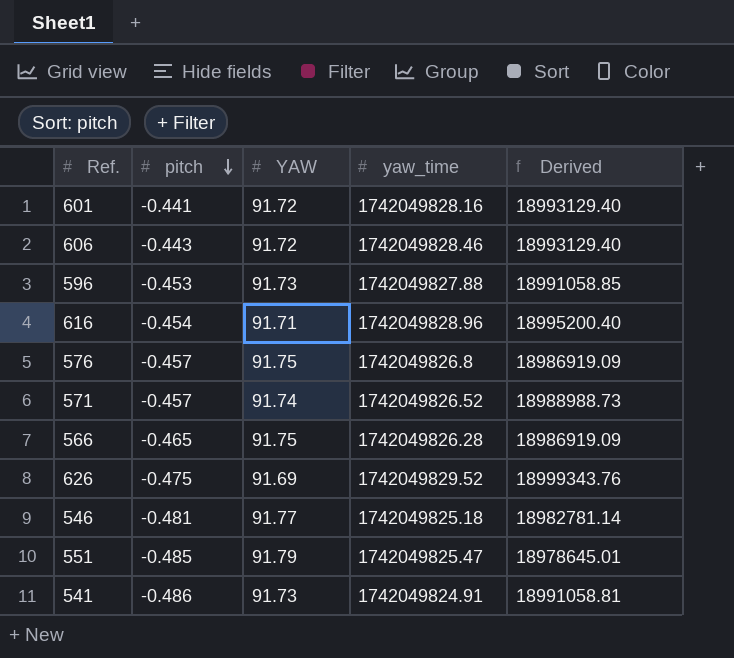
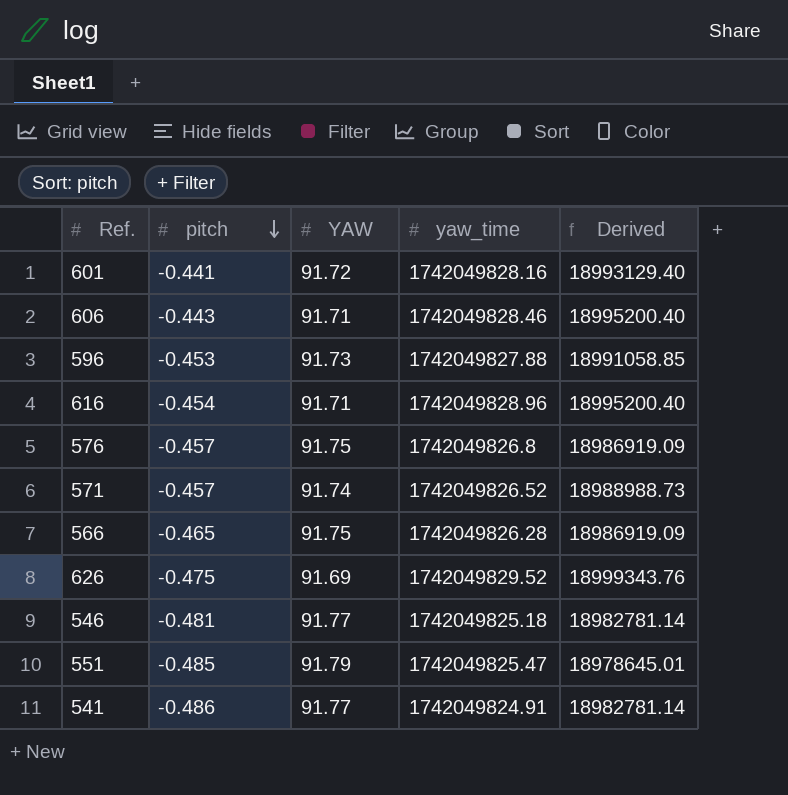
606 | YAW: 91.72 -> 91.71
606 | Derived: 18993129.40 -> 18995200.40
541 | YAW: 91.73 -> 91.77
541 | Derived: 18991058.81 -> 18982781.14

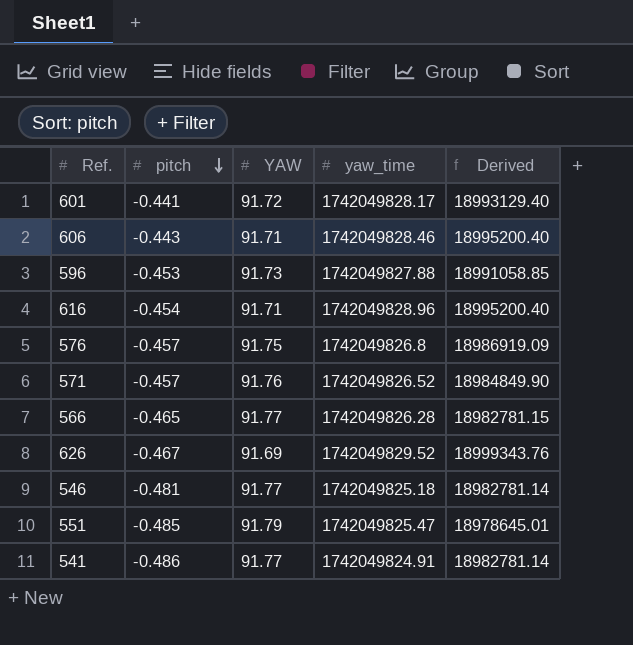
601 | yaw_time: 1742049828.16 -> 1742049828.17
571 | YAW: 91.74 -> 91.76
571 | Derived: 18988988.73 -> 18984849.90
566 | YAW: 91.75 -> 91.77
566 | Derived: 18986919.09 -> 18982781.15
626 | pitch: -0.475 -> -0.467

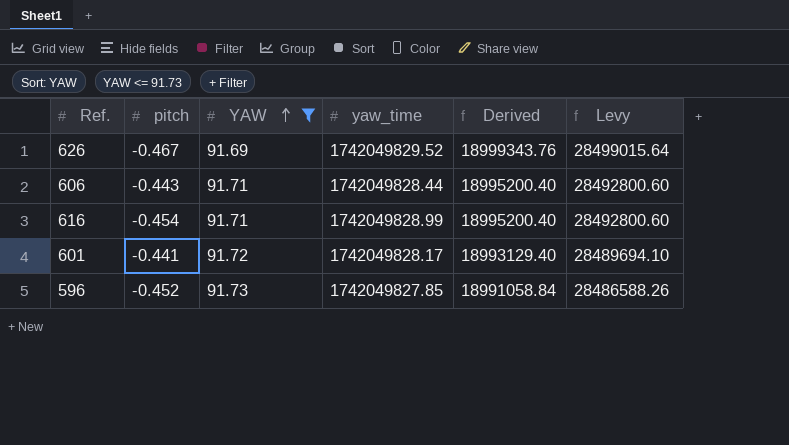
filter: none -> YAW <= 91.73
row order: pitch descending -> YAW ascending
column Levy | formula: none -> [Derived] * 1.5
606 | yaw_time: 1742049828.46 -> 1742049828.44
616 | yaw_time: 1742049828.96 -> 1742049828.99
596 | pitch: -0.453 -> -0.452
596 | yaw_time: 1742049827.88 -> 1742049827.85
596 | Derived: 18991058.85 -> 18991058.84

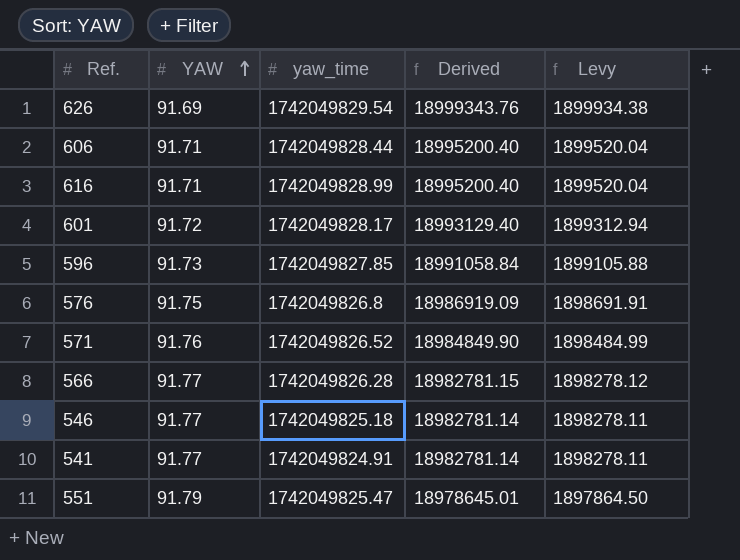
filter: YAW <= 91.73 -> none
column pitch | position: 2 -> none
column Levy | formula: [Derived] * 1.5 -> [Derived] * 0.1
626 | yaw_time: 1742049829.52 -> 1742049829.54

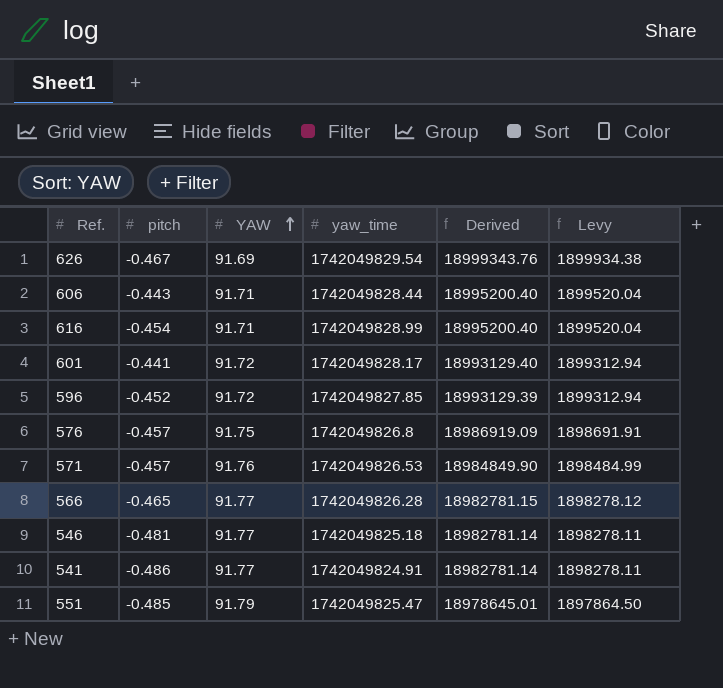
column pitch | position: none -> 2
596 | YAW: 91.73 -> 91.72
596 | Derived: 18991058.84 -> 18993129.39
596 | Levy: 1899105.88 -> 1899312.94
571 | yaw_time: 1742049826.52 -> 1742049826.53

